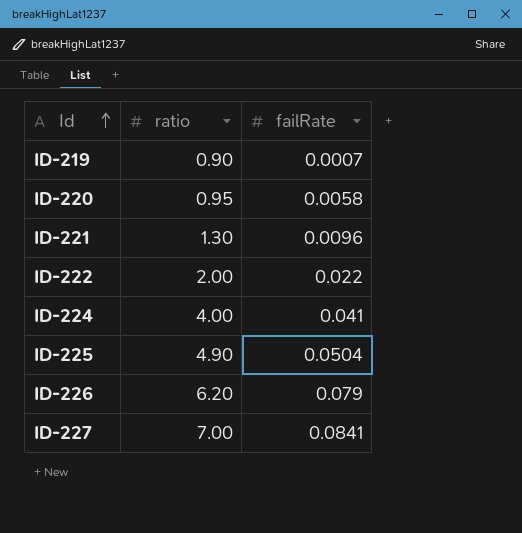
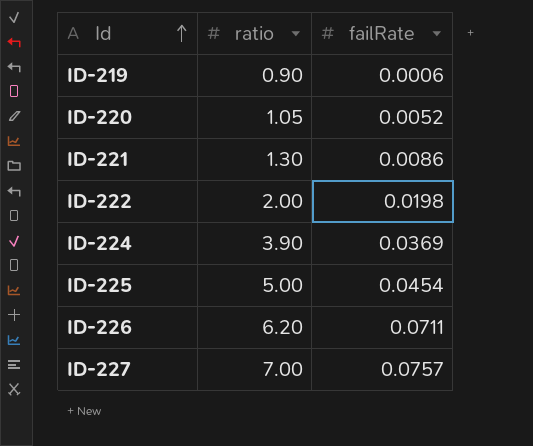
ID-219 | failRate: 0.0007 -> 0.0006
ID-220 | ratio: 0.95 -> 1.05
ID-220 | failRate: 0.0058 -> 0.0052
ID-221 | failRate: 0.0096 -> 0.0086
ID-222 | failRate: 0.022 -> 0.0198
ID-224 | ratio: 4.00 -> 3.90
ID-224 | failRate: 0.041 -> 0.0369
ID-225 | ratio: 4.90 -> 5.00
ID-225 | failRate: 0.0504 -> 0.0454
ID-226 | failRate: 0.079 -> 0.0711
ID-227 | failRate: 0.0841 -> 0.0757

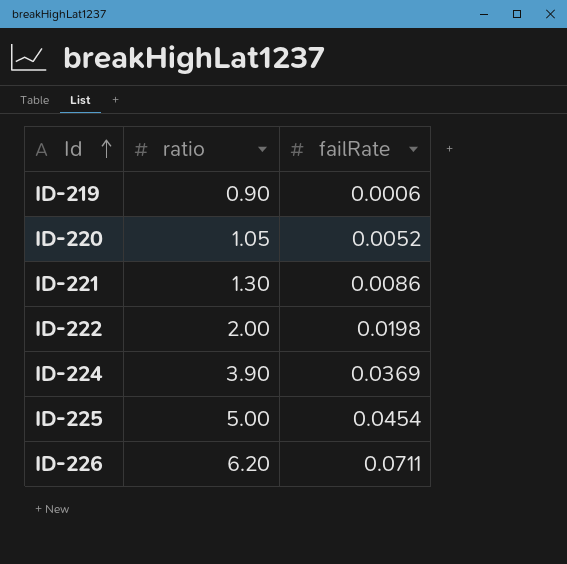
row ID-227: 7.00 | 0.0757 -> none

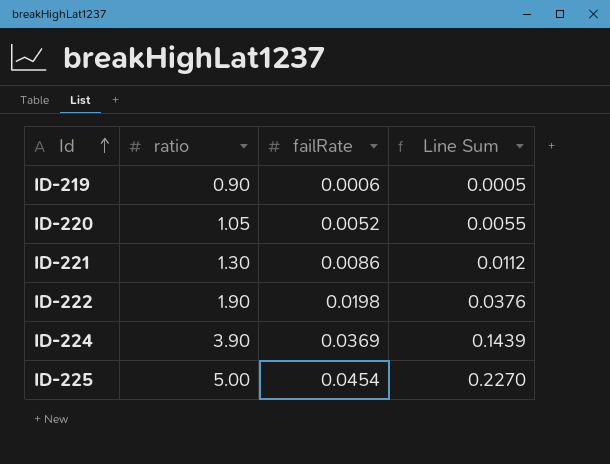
column Line Sum | formula: none -> [ratio] * [failRate]
row ID-226: 6.20 | 0.0711 -> none
ID-222 | ratio: 2.00 -> 1.90

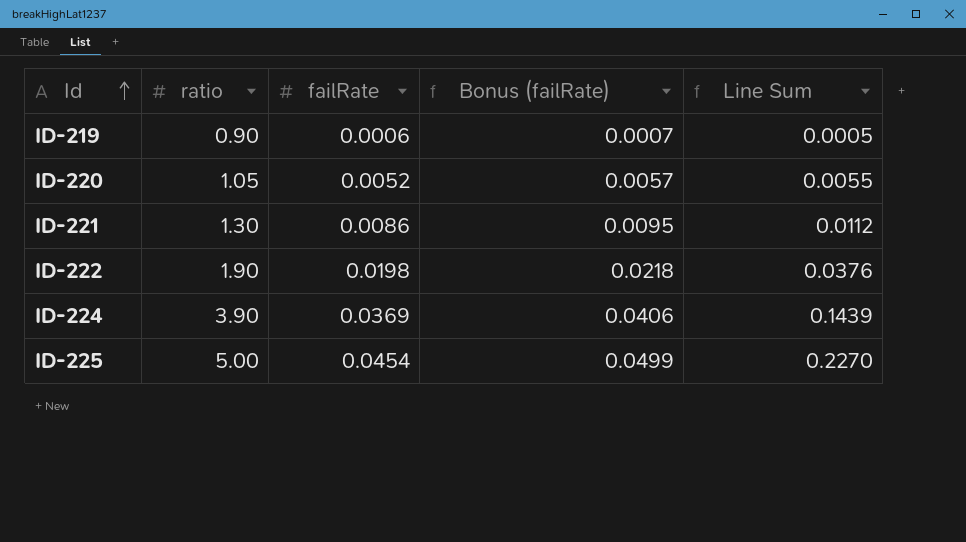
column Bonus (failRate) | formula: none -> [failRate] * 1.1

